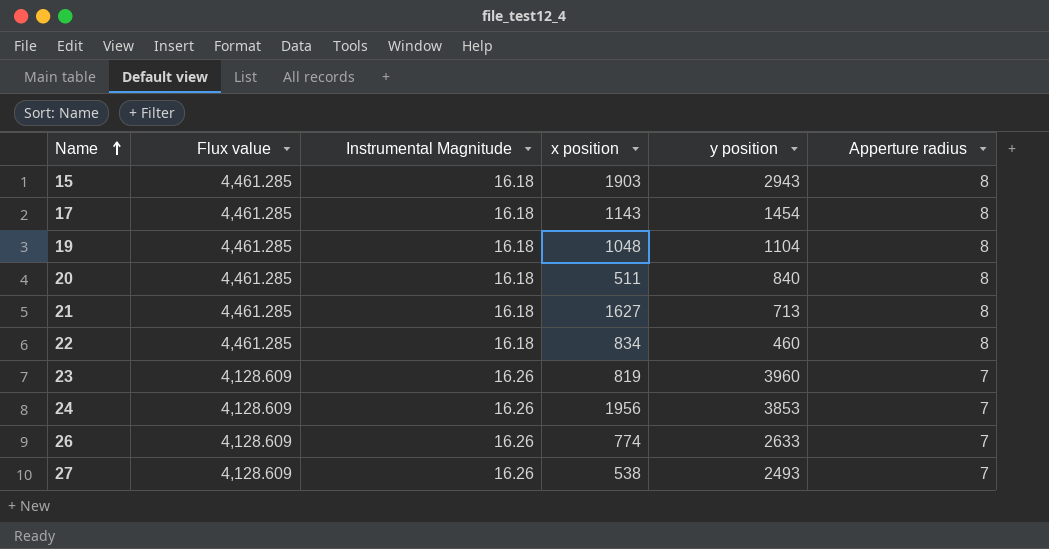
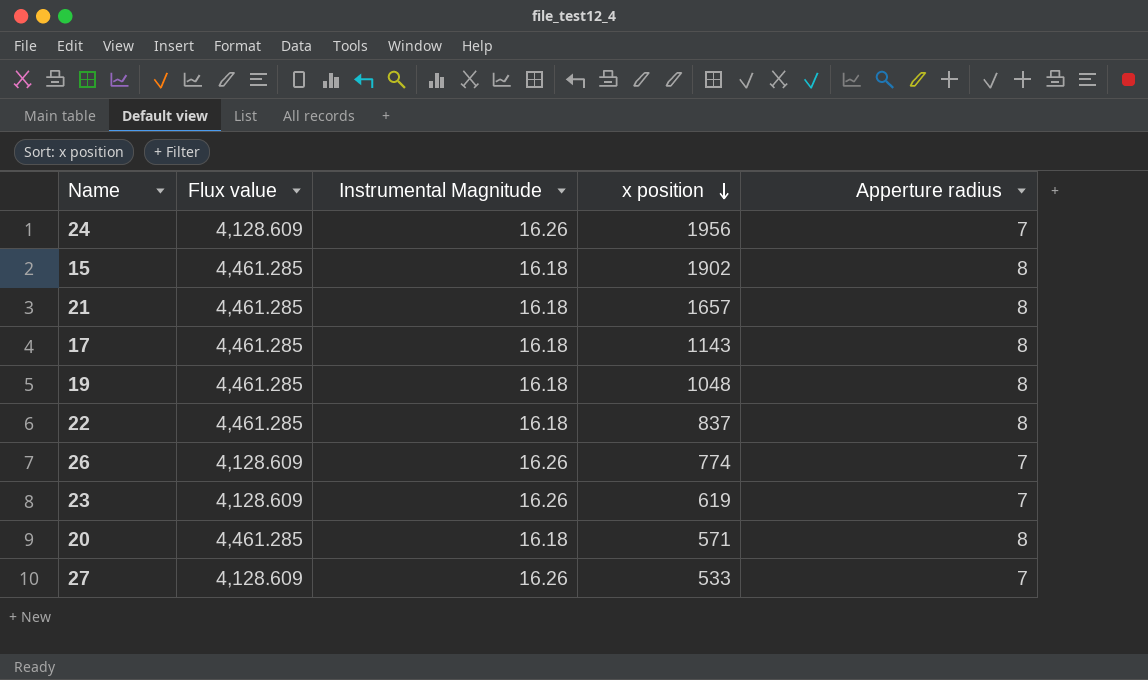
row order: Name ascending -> x position descending
column y position | position: 5 -> none
15 | x position: 1903 -> 1902
21 | x position: 1627 -> 1657
22 | x position: 834 -> 837
23 | x position: 819 -> 619
20 | x position: 511 -> 571
27 | x position: 538 -> 533

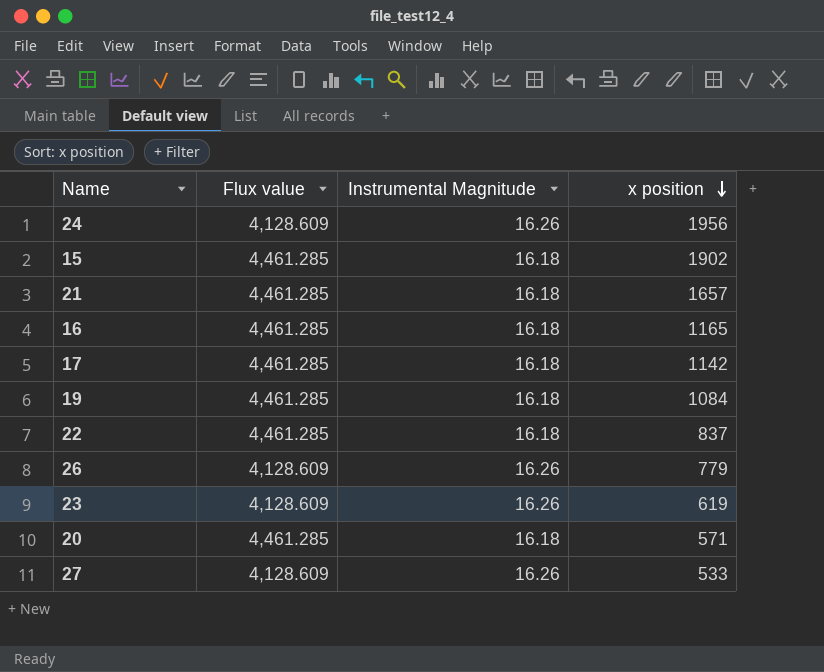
column Apperture radius | position: 5 -> none
row 16: none -> 4,461.285 | 16.18 | 1165
17 | x position: 1143 -> 1142
19 | x position: 1048 -> 1084
26 | x position: 774 -> 779

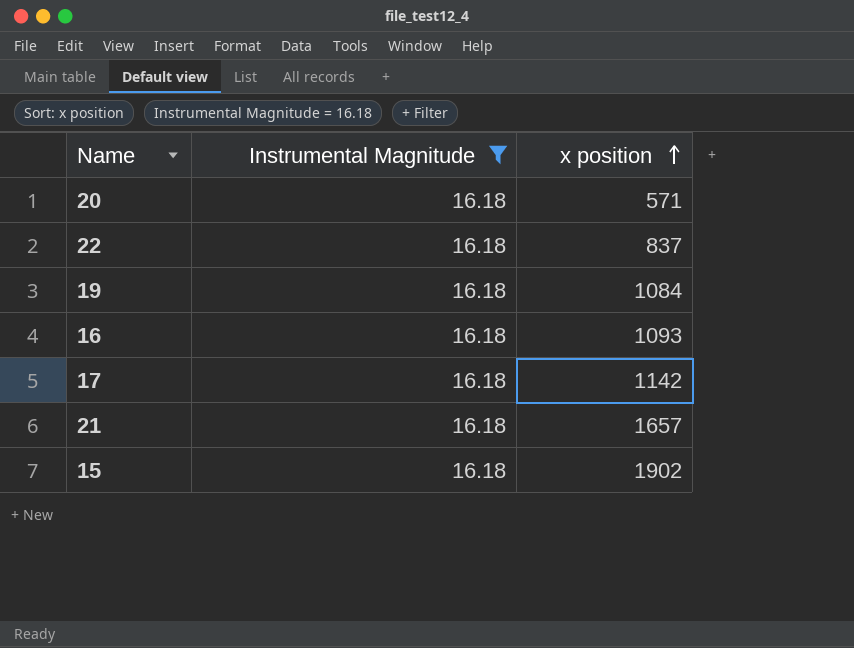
filter: none -> Instrumental Magnitude = 16.18
row order: x position descending -> x position ascending
column Flux value | position: 2 -> none
16 | x position: 1165 -> 1093

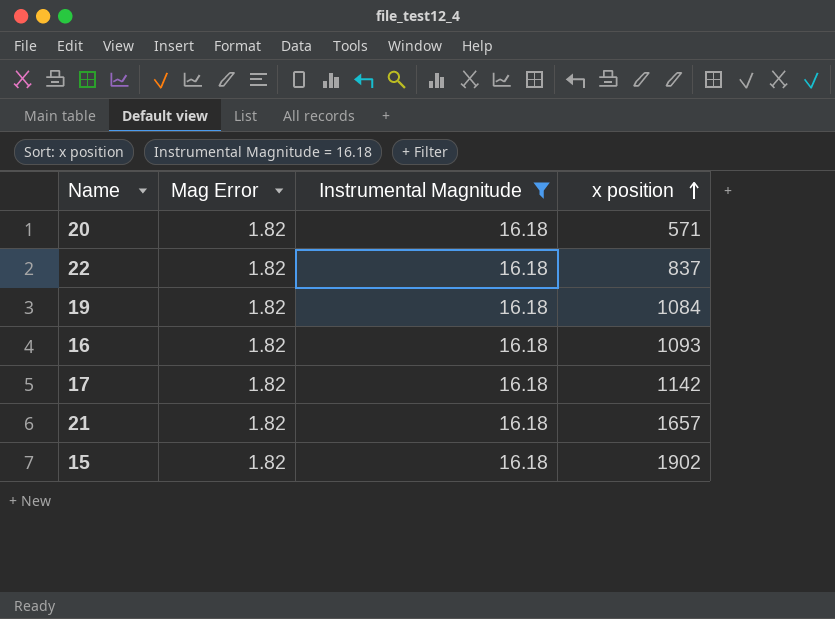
column Mag Error | position: none -> 2

